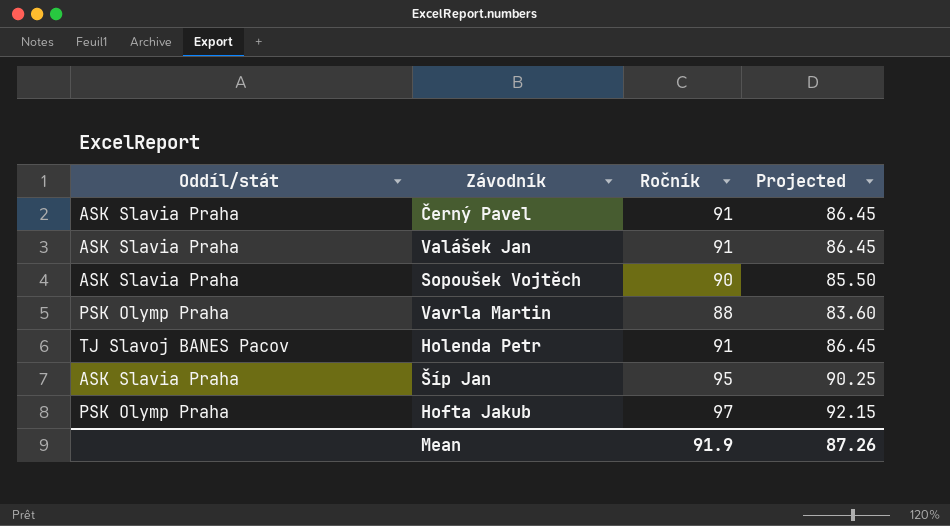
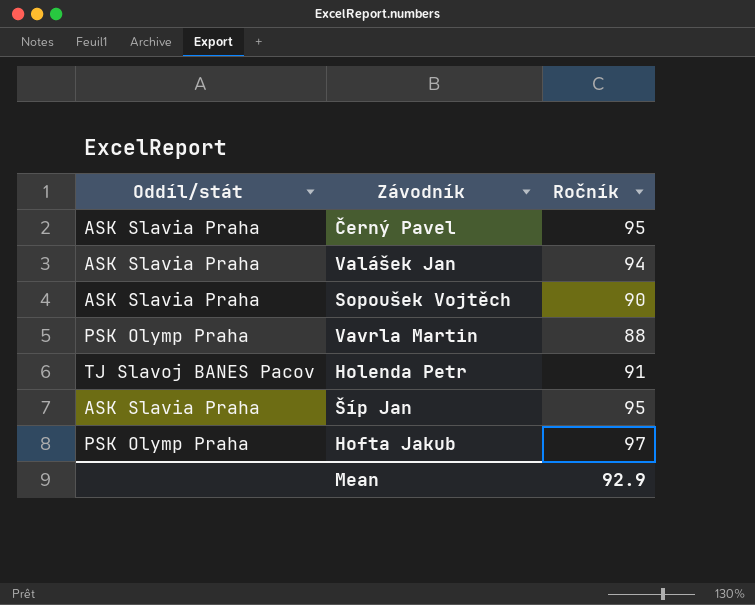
column Projected | formula: [Ročník] * 0.95 -> none
Černý Pavel | Ročník: 91 -> 95
Valášek Jan | Ročník: 91 -> 94
Mean | Ročník: 91.9 -> 92.9

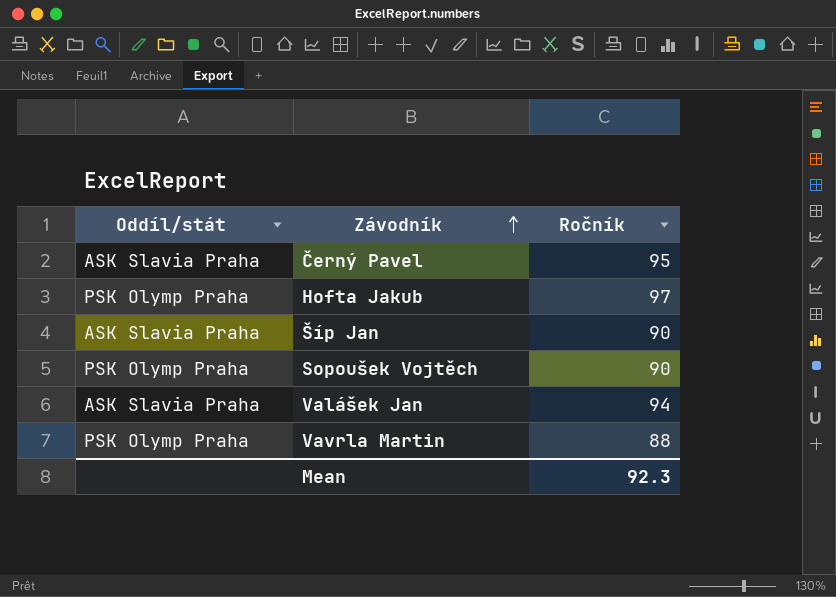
row order: none -> Závodník ascending
row Holenda Petr: TJ Slavoj BANES Pacov | 91 -> none
Šíp Jan | Ročník: 95 -> 90
Sopoušek Vojtěch | Oddíl/stát: ASK Slavia Praha -> PSK Olymp Praha
Mean | Ročník: 92.9 -> 92.3

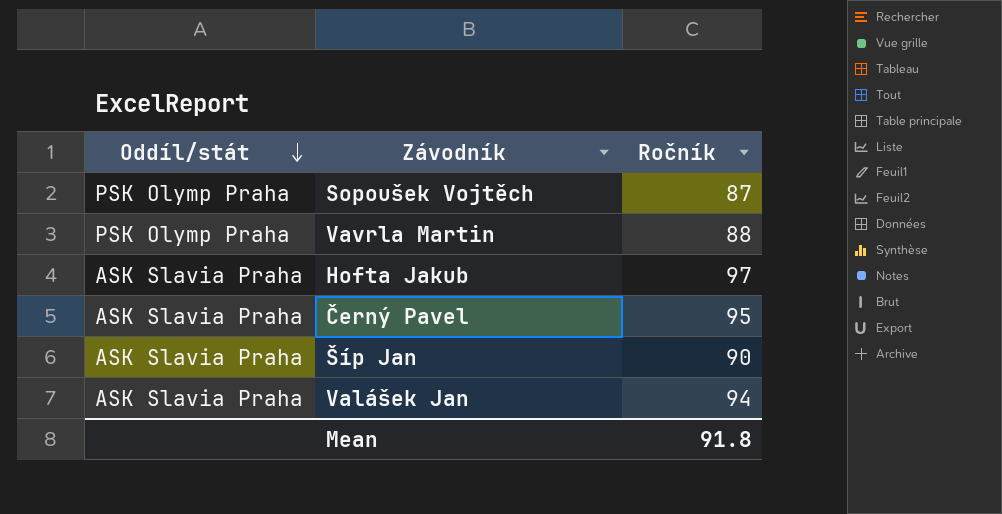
row order: Závodník ascending -> Oddíl/stát descending
Sopoušek Vojtěch | Ročník: 90 -> 87
Hofta Jakub | Oddíl/stát: PSK Olymp Praha -> ASK Slavia Praha
Mean | Ročník: 92.3 -> 91.8

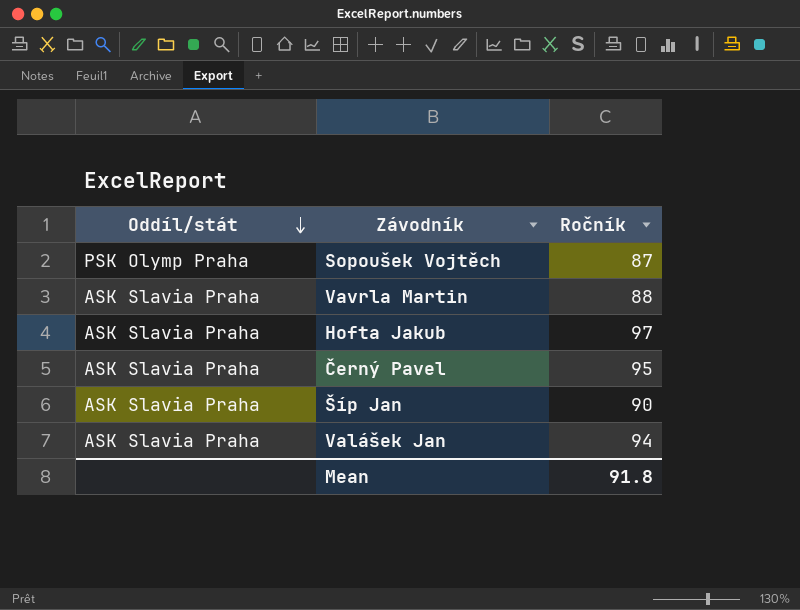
Vavrla Martin | Oddíl/stát: PSK Olymp Praha -> ASK Slavia Praha

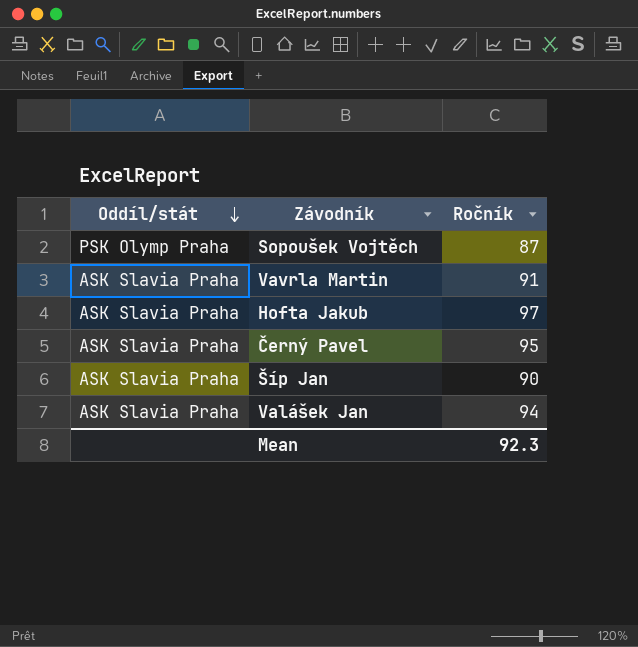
Vavrla Martin | Ročník: 88 -> 91
Mean | Ročník: 91.8 -> 92.3

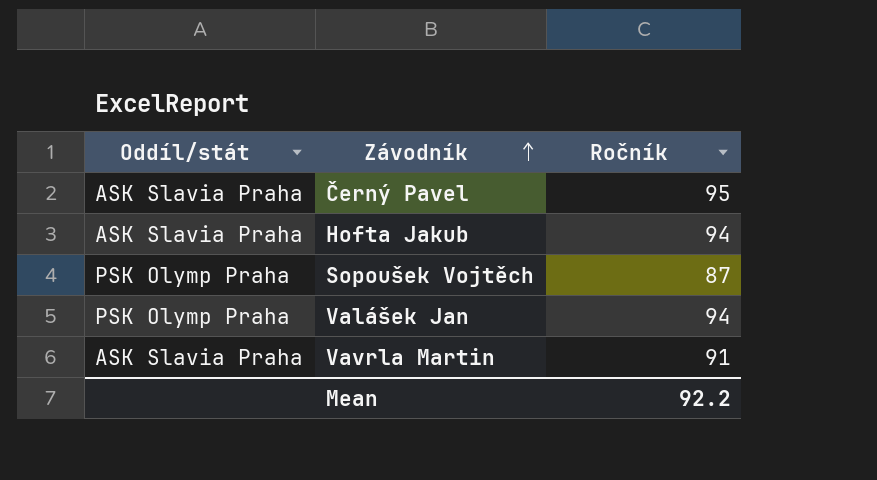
row order: Oddíl/stát descending -> Závodník ascending
row Šíp Jan: ASK Slavia Praha | 90 -> none
Hofta Jakub | Ročník: 97 -> 94
Valášek Jan | Oddíl/stát: ASK Slavia Praha -> PSK Olymp Praha
Mean | Ročník: 92.3 -> 92.2

